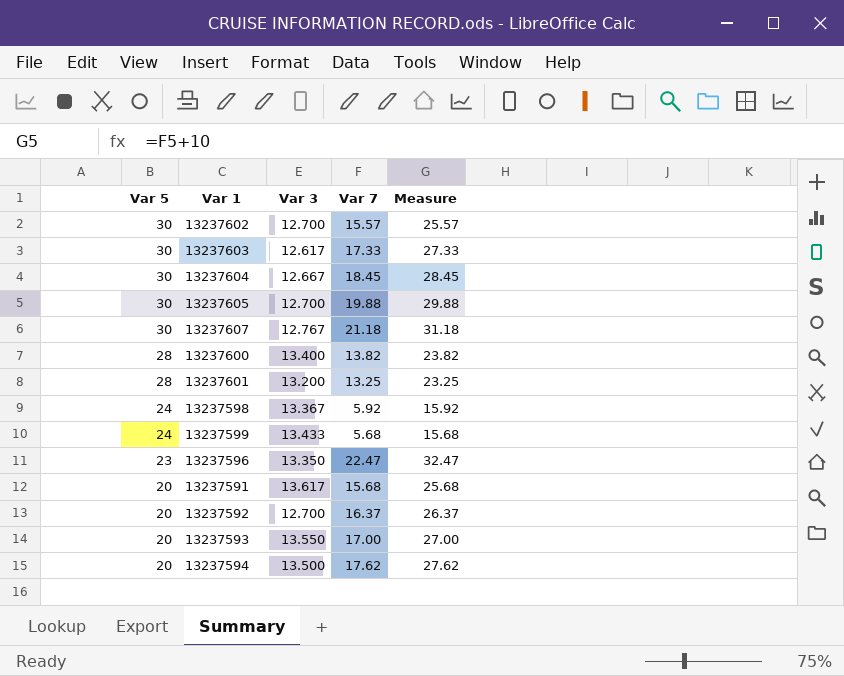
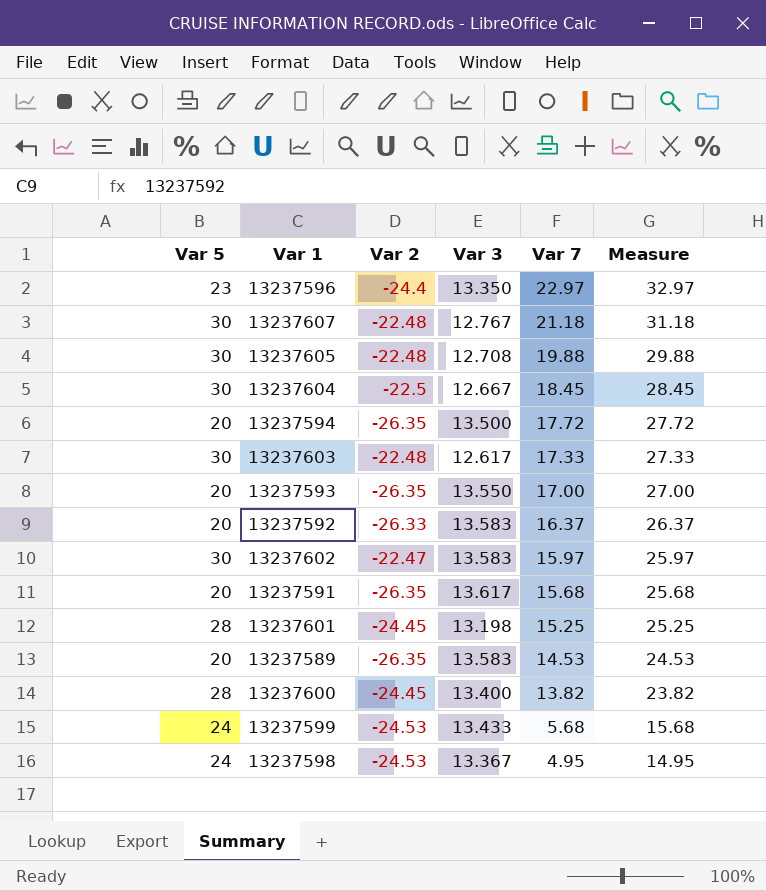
row order: Var 5 descending -> Var 7 descending
column Var 2 | position: none -> 3
13237596 | Var 7: 22.47 -> 22.97
13237596 | Measure: 32.47 -> 32.97
13237605 | Var 3: 12.700 -> 12.708
13237594 | Var 7: 17.62 -> 17.72
13237594 | Measure: 27.62 -> 27.72
13237592 | Var 3: 12.700 -> 13.583
13237602 | Var 3: 12.700 -> 13.583
13237602 | Var 7: 15.57 -> 15.97
13237602 | Measure: 25.57 -> 25.97
13237601 | Var 3: 13.200 -> 13.198
13237601 | Var 7: 13.25 -> 15.25
13237601 | Measure: 23.25 -> 25.25
row 13237589: none -> 20 | -26.35 | 13.583 | 14.53 | 24.53
13237598 | Var 7: 5.92 -> 4.95
13237598 | Measure: 15.92 -> 14.95

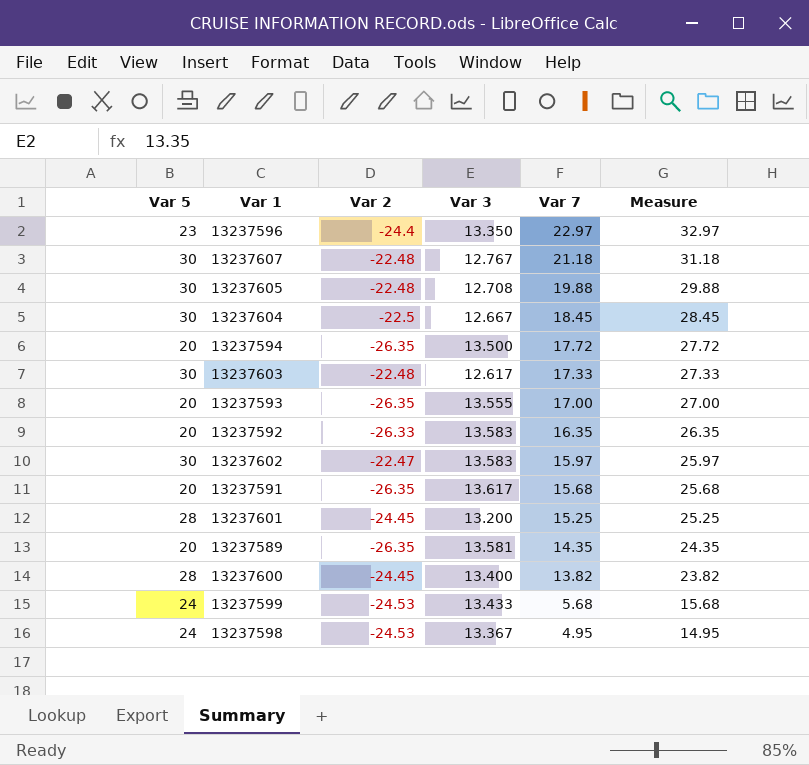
13237593 | Var 3: 13.550 -> 13.555
13237592 | Var 7: 16.37 -> 16.35
13237592 | Measure: 26.37 -> 26.35
13237601 | Var 3: 13.198 -> 13.200
13237589 | Var 3: 13.583 -> 13.581
13237589 | Var 7: 14.53 -> 14.35
13237589 | Measure: 24.53 -> 24.35

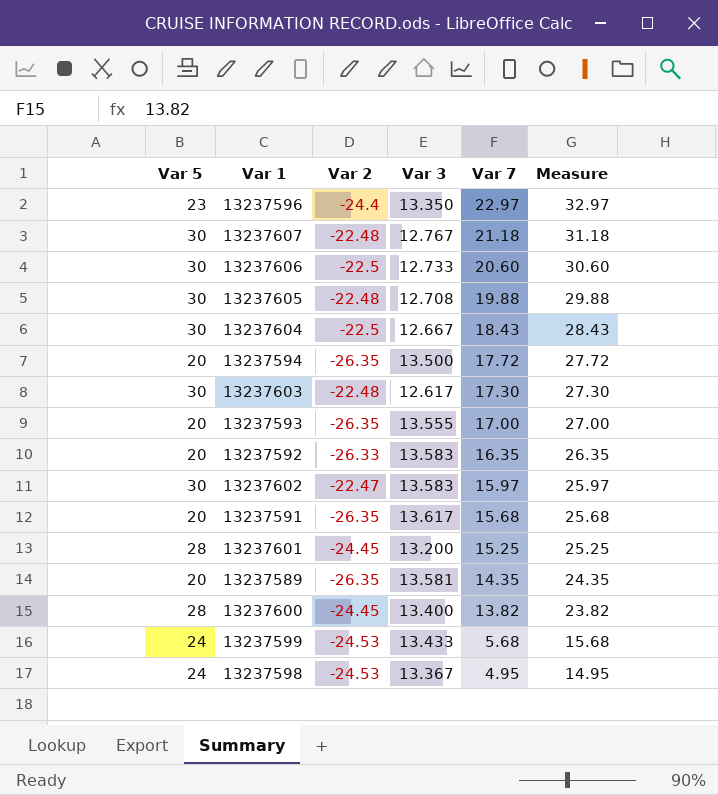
row 13237606: none -> 30 | -22.5 | 12.733 | 20.60 | 30.60
13237604 | Var 7: 18.45 -> 18.43
13237604 | Measure: 28.45 -> 28.43
13237603 | Var 7: 17.33 -> 17.30
13237603 | Measure: 27.33 -> 27.30

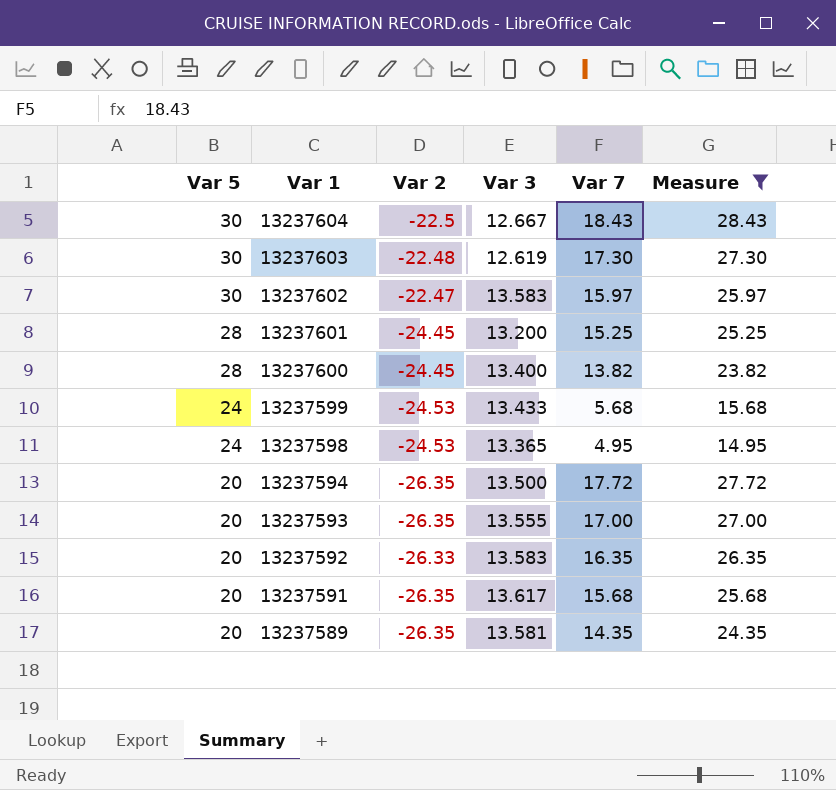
filter: none -> Measure <= 28.43
row order: Var 7 descending -> Var 5 descending
13237603 | Var 3: 12.617 -> 12.619
13237598 | Var 3: 13.367 -> 13.365

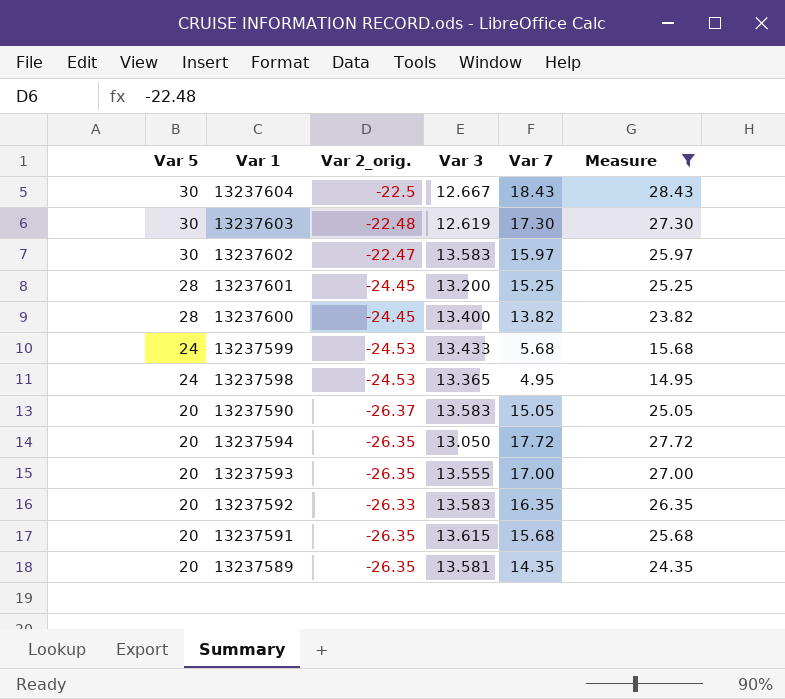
column name: Var 2 -> Var 2_orig.
row 13237590: none -> 20 | -26.37 | 13.583 | 15.05 | 25.05
13237594 | Var 3: 13.500 -> 13.050
13237591 | Var 3: 13.617 -> 13.615

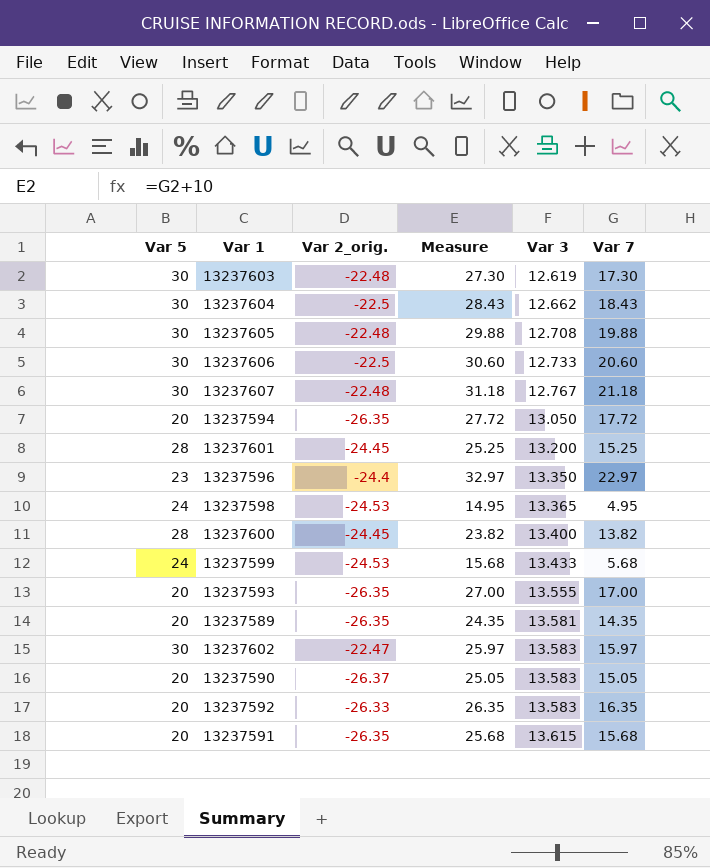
filter: Measure <= 28.43 -> none
row order: Var 5 descending -> Var 3 ascending
column Measure | position: 6 -> 4
13237604 | Var 3: 12.667 -> 12.662

